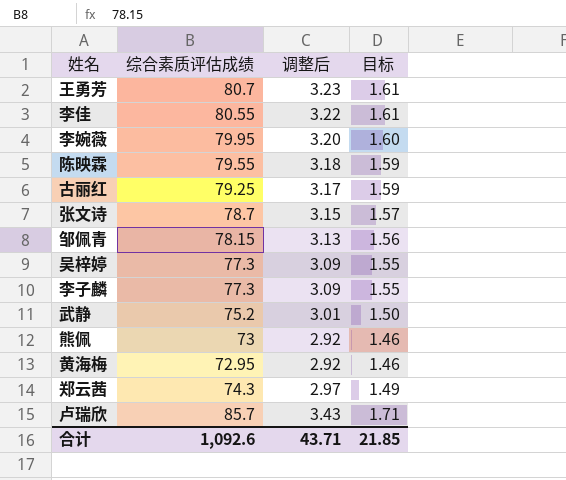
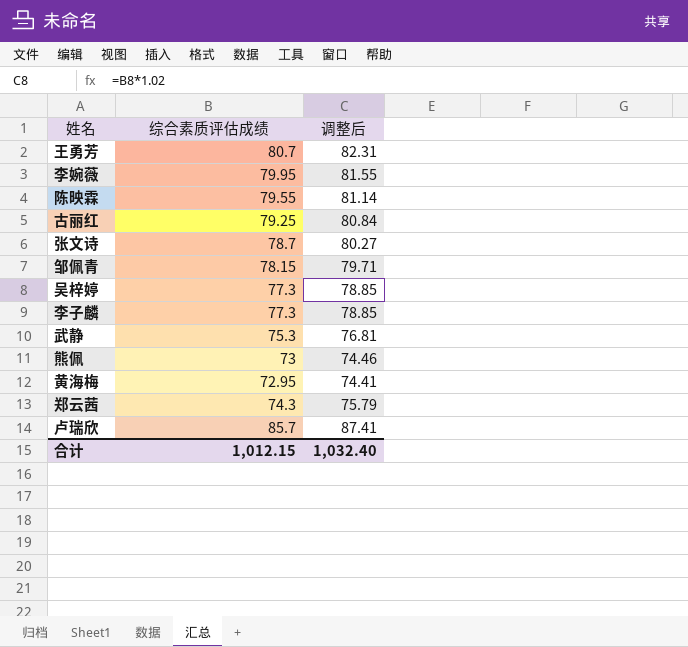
column 目标 | formula: [综合素质评估成绩] * 0.02 -> none
column 调整后 | formula: [综合素质评估成绩] * 0.04 -> [综合素质评估成绩] * 1.02
row 李佳: 80.55 | 3.22 | 1.61 -> none
武静 | 综合素质评估成绩: 75.2 -> 75.3
合计 | 综合素质评估成绩: 1,092.6 -> 1,012.15
合计 | 调整后: 43.71 -> 1,032.40

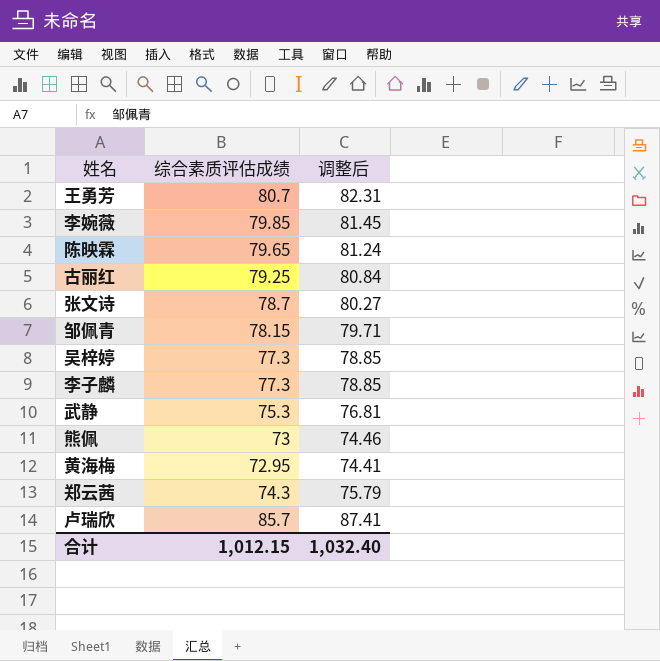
李婉薇 | 综合素质评估成绩: 79.95 -> 79.85
李婉薇 | 调整后: 81.55 -> 81.45
陈映霖 | 综合素质评估成绩: 79.55 -> 79.65
陈映霖 | 调整后: 81.14 -> 81.24

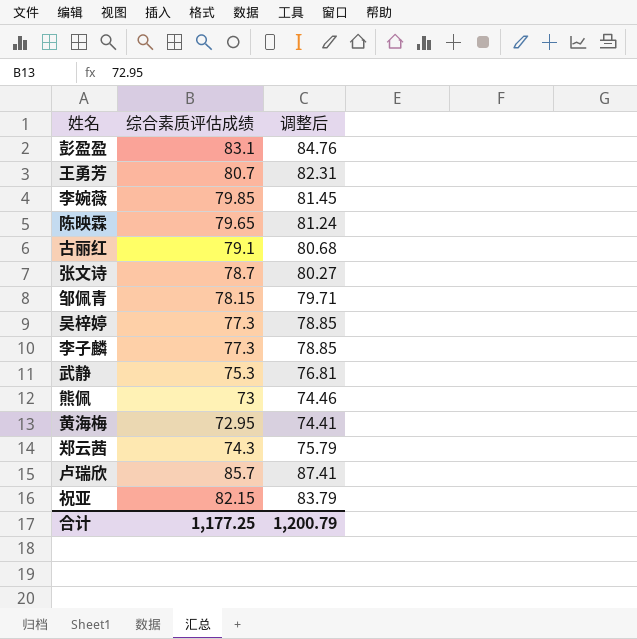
row 彭盈盈: none -> 83.1 | 84.76
古丽红 | 综合素质评估成绩: 79.25 -> 79.1
古丽红 | 调整后: 80.84 -> 80.68
row 祝亚: none -> 82.15 | 83.79
合计 | 综合素质评估成绩: 1,012.15 -> 1,177.25
合计 | 调整后: 1,032.40 -> 1,200.79

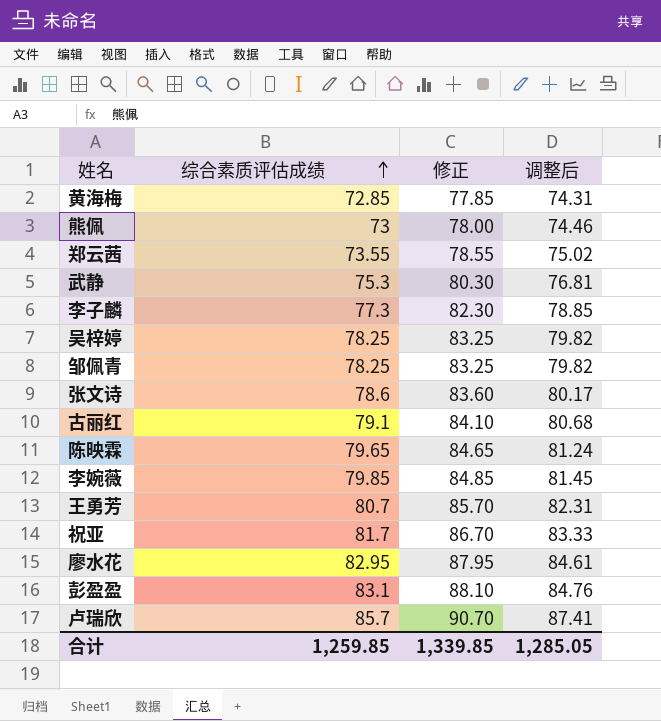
row order: none -> 综合素质评估成绩 ascending
column 修正 | formula: none -> [综合素质评估成绩] + 5
黄海梅 | 综合素质评估成绩: 72.95 -> 72.85
黄海梅 | 调整后: 74.41 -> 74.31
郑云茜 | 综合素质评估成绩: 74.3 -> 73.55
郑云茜 | 调整后: 75.79 -> 75.02
吴梓婷 | 综合素质评估成绩: 77.3 -> 78.25
吴梓婷 | 调整后: 78.85 -> 79.82
邹佩青 | 综合素质评估成绩: 78.15 -> 78.25
邹佩青 | 调整后: 79.71 -> 79.82
张文诗 | 综合素质评估成绩: 78.7 -> 78.6
张文诗 | 调整后: 80.27 -> 80.17
祝亚 | 综合素质评估成绩: 82.15 -> 81.7
祝亚 | 调整后: 83.79 -> 83.33
row 廖水花: none -> 82.95 | 87.95 | 84.61
合计 | 综合素质评估成绩: 1,177.25 -> 1,259.85
合计 | 调整后: 1,200.79 -> 1,285.05

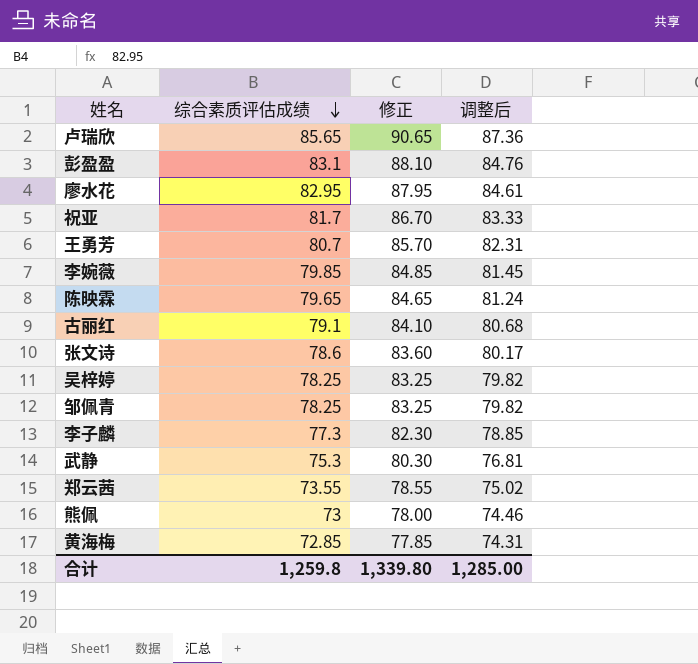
row order: 综合素质评估成绩 ascending -> 综合素质评估成绩 descending
卢瑞欣 | 综合素质评估成绩: 85.7 -> 85.65
卢瑞欣 | 修正: 90.70 -> 90.65
卢瑞欣 | 调整后: 87.41 -> 87.36
合计 | 综合素质评估成绩: 1,259.85 -> 1,259.8
合计 | 修正: 1,339.85 -> 1,339.80
合计 | 调整后: 1,285.05 -> 1,285.00

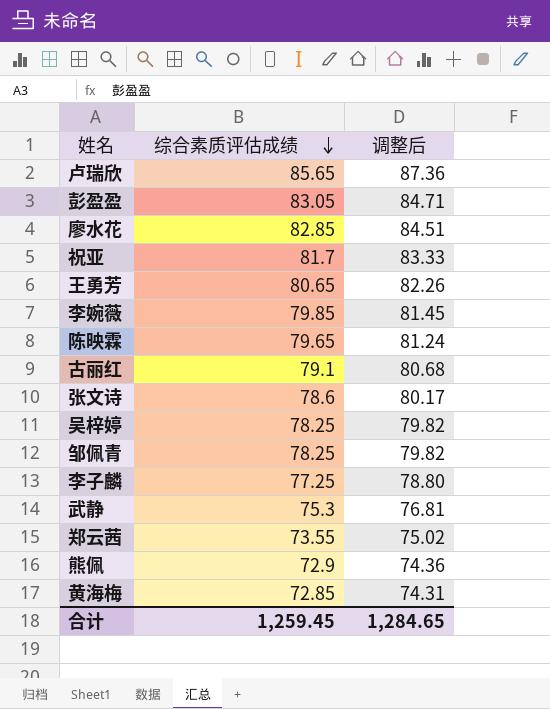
column 修正 | formula: [综合素质评估成绩] + 5 -> none
彭盈盈 | 综合素质评估成绩: 83.1 -> 83.05
彭盈盈 | 调整后: 84.76 -> 84.71
廖水花 | 综合素质评估成绩: 82.95 -> 82.85
廖水花 | 调整后: 84.61 -> 84.51
王勇芳 | 综合素质评估成绩: 80.7 -> 80.65
王勇芳 | 调整后: 82.31 -> 82.26
李子麟 | 综合素质评估成绩: 77.3 -> 77.25
李子麟 | 调整后: 78.85 -> 78.80
熊佩 | 综合素质评估成绩: 73 -> 72.9
熊佩 | 调整后: 74.46 -> 74.36
合计 | 综合素质评估成绩: 1,259.8 -> 1,259.45
合计 | 调整后: 1,285.00 -> 1,284.65

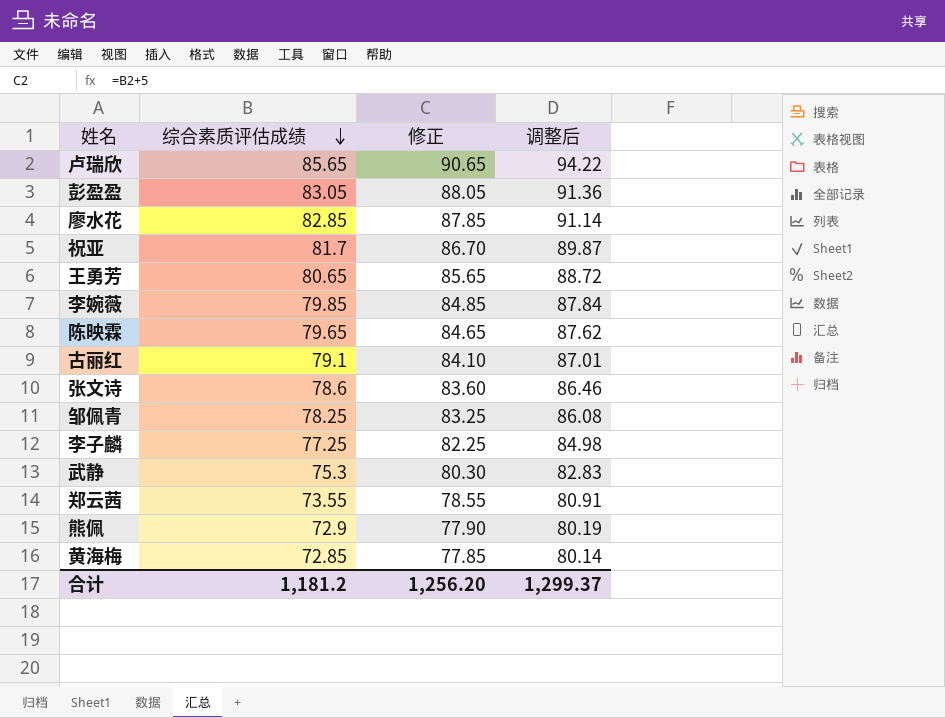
column 修正 | formula: none -> [综合素质评估成绩] + 5
column 调整后 | formula: [综合素质评估成绩] * 1.02 -> [综合素质评估成绩] * 1.1
row 吴梓婷: 78.25 | 79.82 -> none
合计 | 综合素质评估成绩: 1,259.45 -> 1,181.2
合计 | 调整后: 1,284.65 -> 1,299.37

